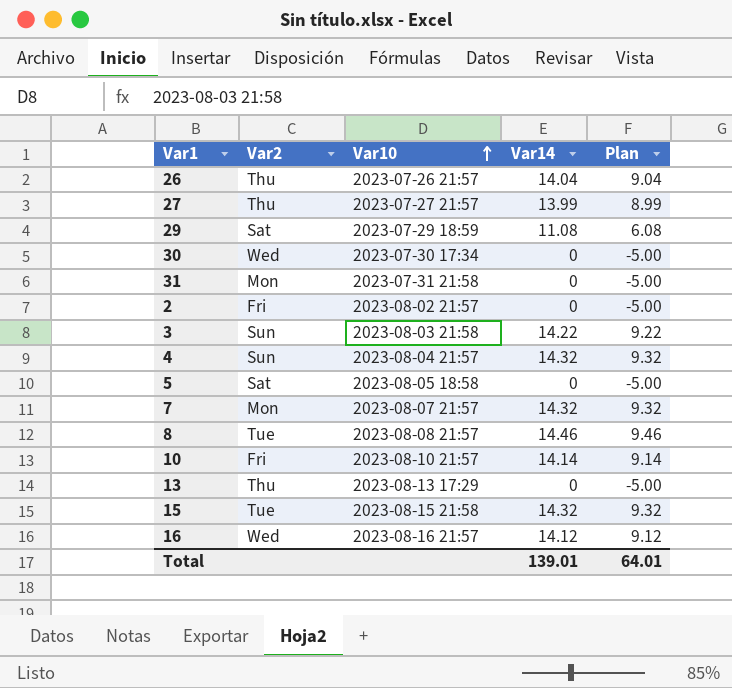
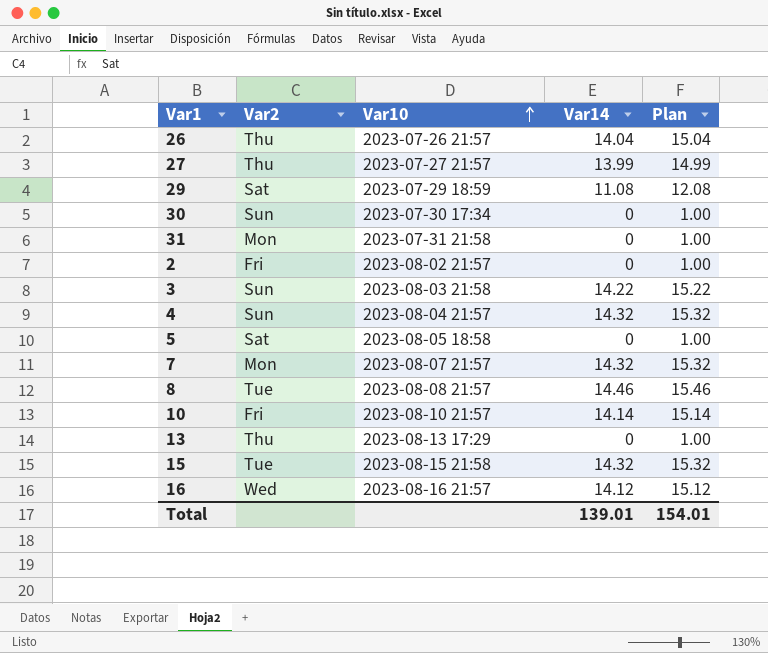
column Plan | formula: [Var14] - 5 -> [Var14] + 1
30 | Var2: Wed -> Sun
Total | Plan: 64.01 -> 154.01

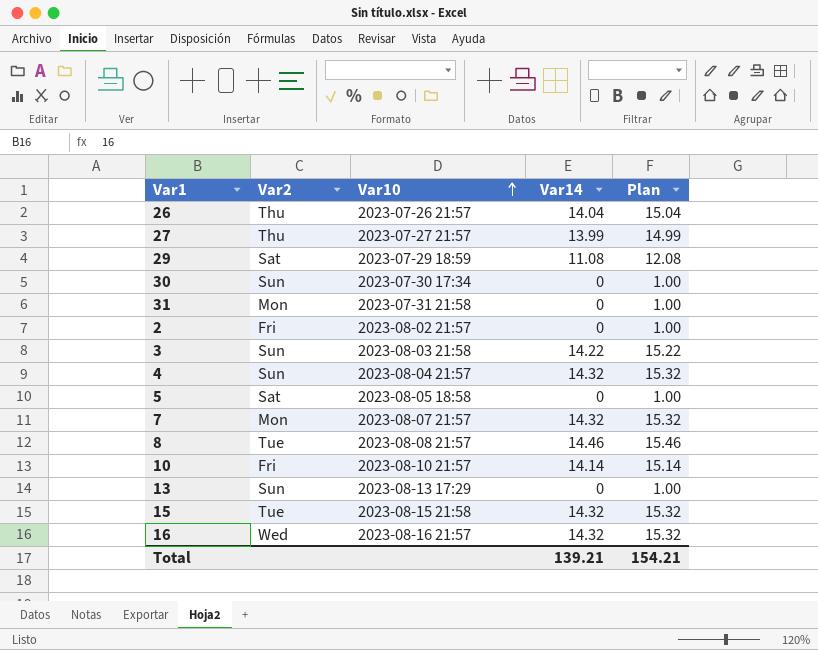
13 | Var2: Thu -> Sun
16 | Var14: 14.12 -> 14.32
16 | Plan: 15.12 -> 15.32
Total | Var14: 139.01 -> 139.21
Total | Plan: 154.01 -> 154.21

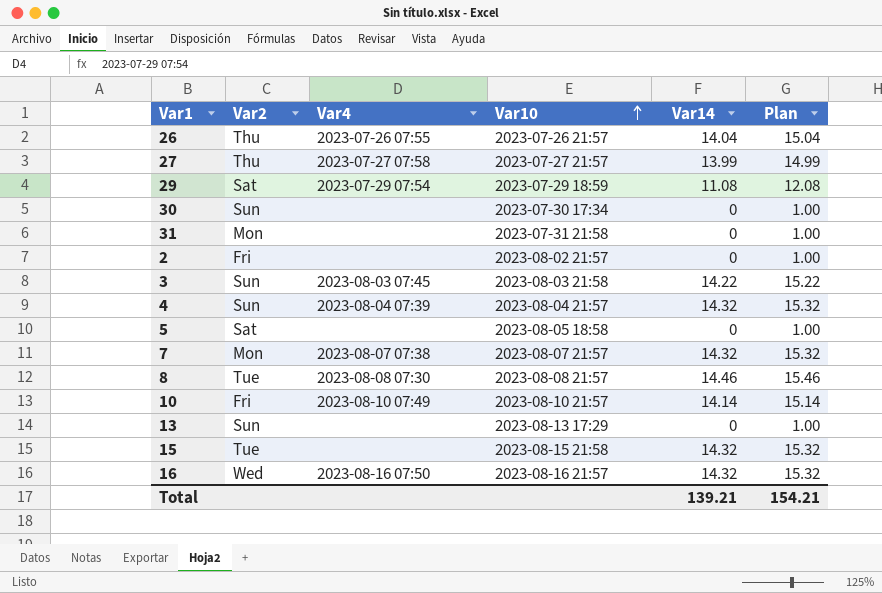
column Var4 | position: none -> 3

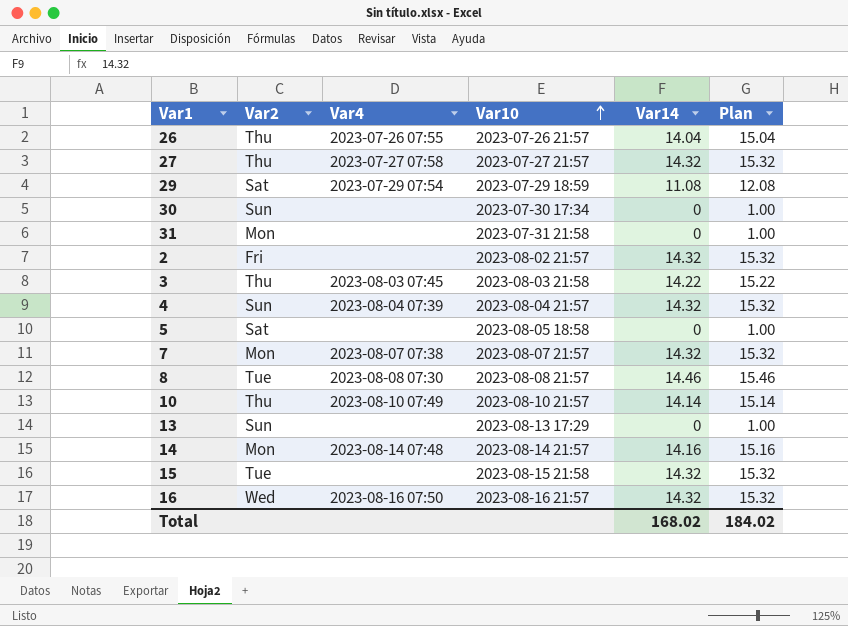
27 | Var14: 13.99 -> 14.32
27 | Plan: 14.99 -> 15.32
2 | Var14: 0 -> 14.32
2 | Plan: 1.00 -> 15.32
3 | Var2: Sun -> Thu
10 | Var2: Fri -> Thu
row 14: none -> Mon | 2023-08-14 07:48 | 2023-08-14 21:57 | 14.16 | 15.16
Total | Var14: 139.21 -> 168.02
Total | Plan: 154.21 -> 184.02

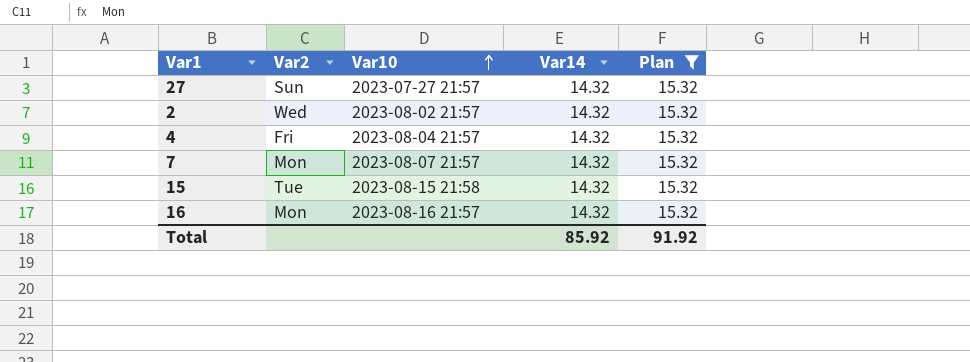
filter: none -> Plan = 15.32
column Var4 | position: 3 -> none
27 | Var2: Thu -> Sun
2 | Var2: Fri -> Wed
4 | Var2: Sun -> Fri
16 | Var2: Wed -> Mon
Total | Var14: 168.02 -> 85.92
Total | Plan: 184.02 -> 91.92

